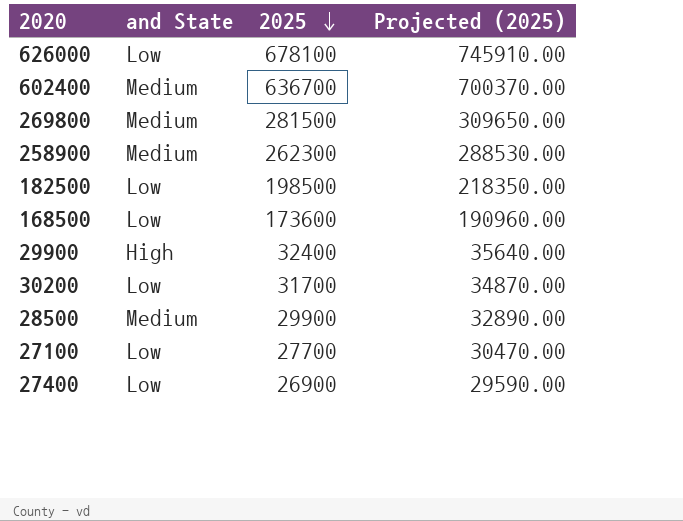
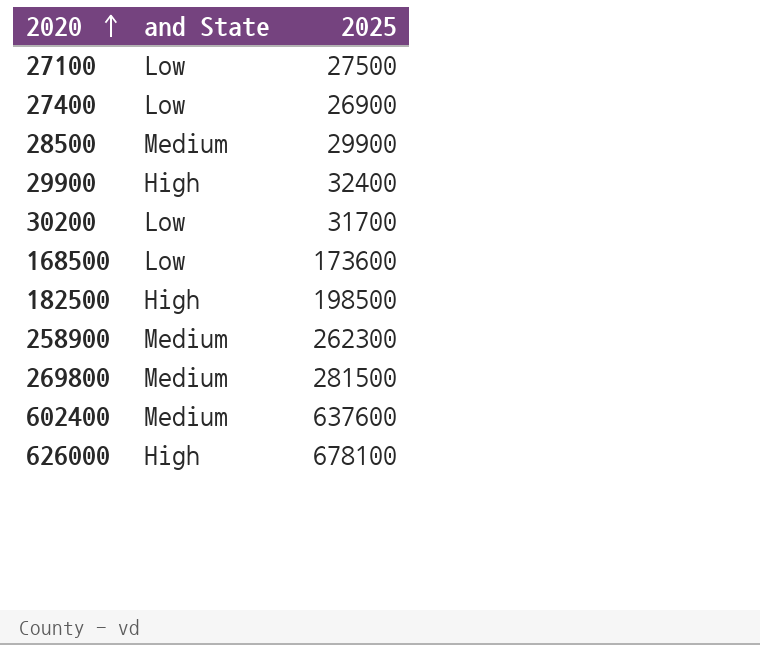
row order: 2025 descending -> 2020 ascending
column Projected (2025) | formula: [2025] * 1.1 -> none
27100 | 2025: 27700 -> 27500
182500 | and State: Low -> High
602400 | 2025: 636700 -> 637600
626000 | and State: Low -> High

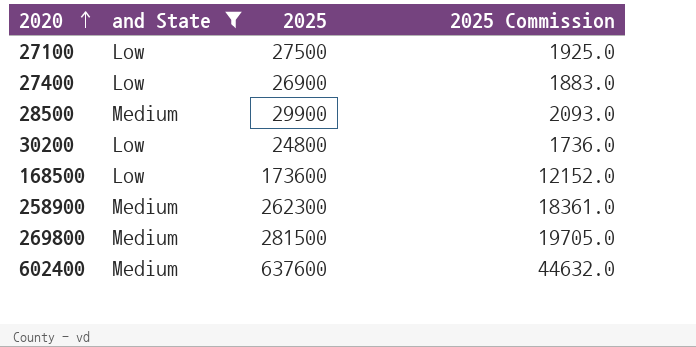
filter: none -> and State != High
column 2025 Commission | formula: none -> [2025] * 0.07
30200 | 2025: 31700 -> 24800

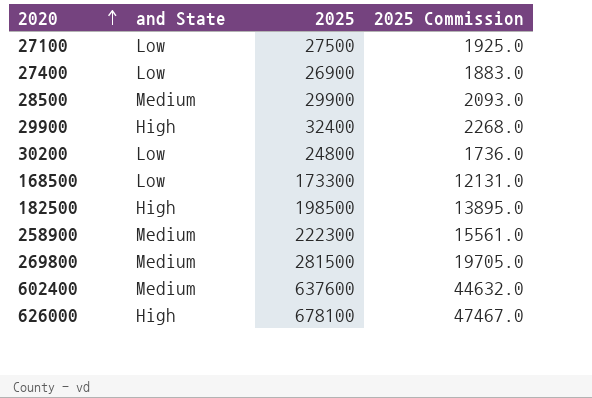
filter: and State != High -> none
168500 | 2025: 173600 -> 173300
168500 | 2025 Commission: 12152.0 -> 12131.0
258900 | 2025: 262300 -> 222300
258900 | 2025 Commission: 18361.0 -> 15561.0

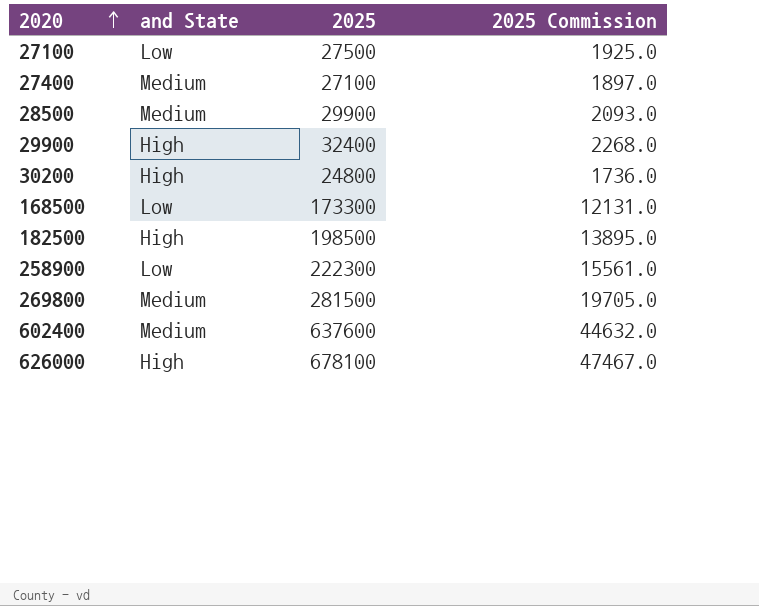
27400 | and State: Low -> Medium
27400 | 2025: 26900 -> 27100
27400 | 2025 Commission: 1883.0 -> 1897.0
30200 | and State: Low -> High
258900 | and State: Medium -> Low

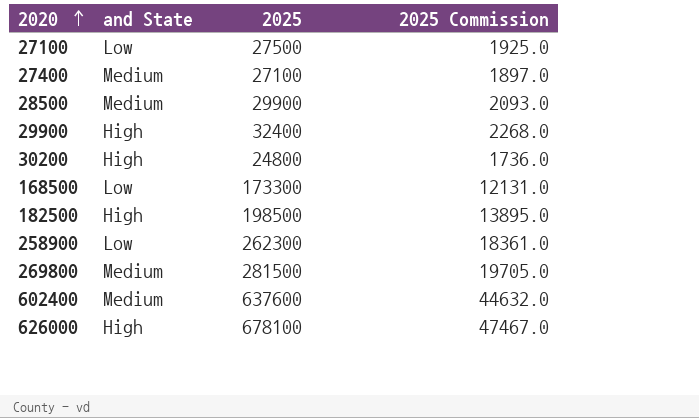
258900 | 2025: 222300 -> 262300
258900 | 2025 Commission: 15561.0 -> 18361.0

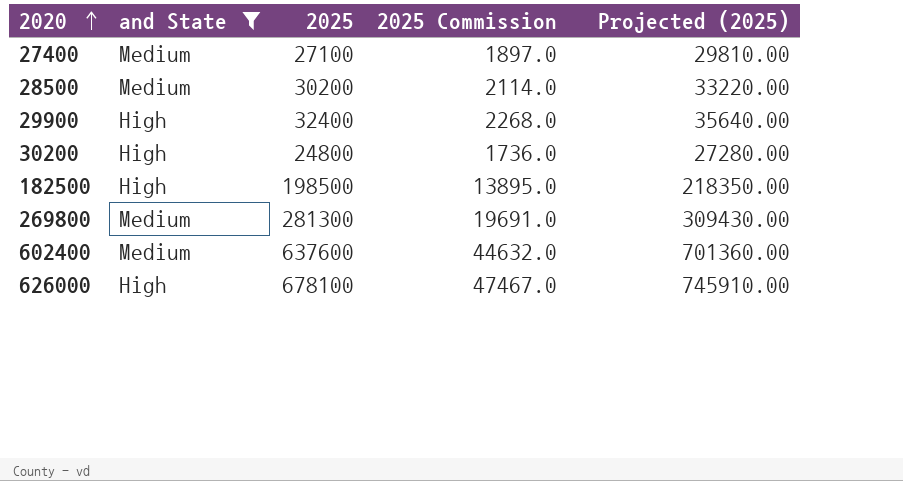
filter: none -> and State != Low
column Projected (2025) | formula: none -> [2025] * 1.1
28500 | 2025: 29900 -> 30200
28500 | 2025 Commission: 2093.0 -> 2114.0
269800 | 2025: 281500 -> 281300
269800 | 2025 Commission: 19705.0 -> 19691.0

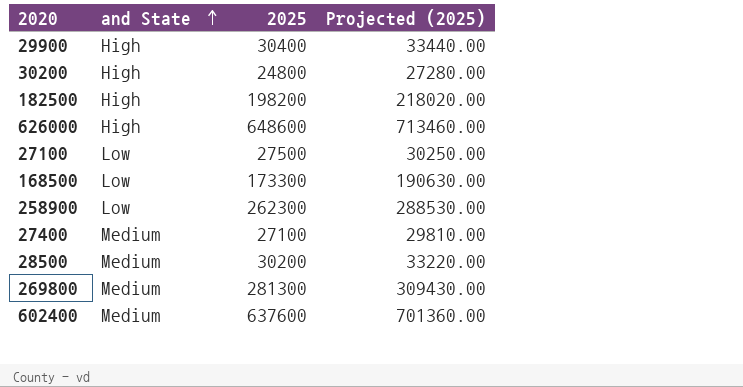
filter: and State != Low -> none
row order: 2020 ascending -> and State ascending
column 2025 Commission | formula: [2025] * 0.07 -> none
29900 | 2025: 32400 -> 30400
29900 | Projected (2025): 35640.00 -> 33440.00
182500 | 2025: 198500 -> 198200
182500 | Projected (2025): 218350.00 -> 218020.00
626000 | 2025: 678100 -> 648600
626000 | Projected (2025): 745910.00 -> 713460.00

